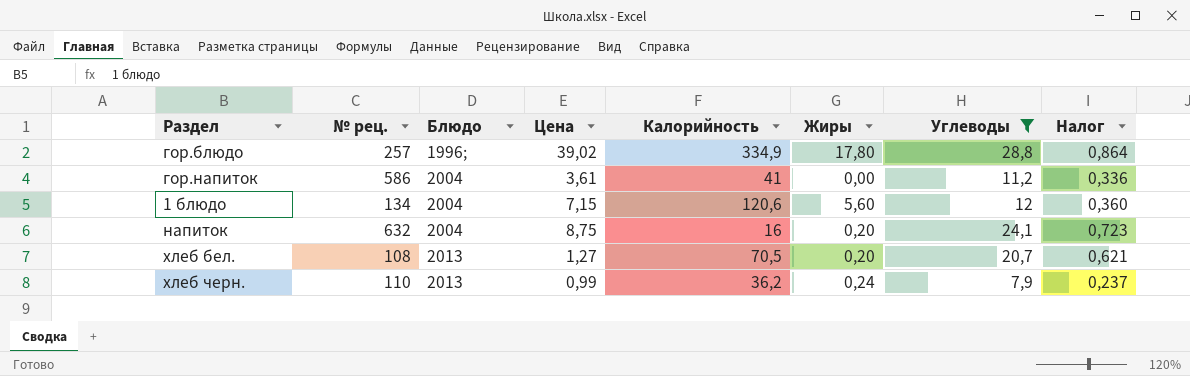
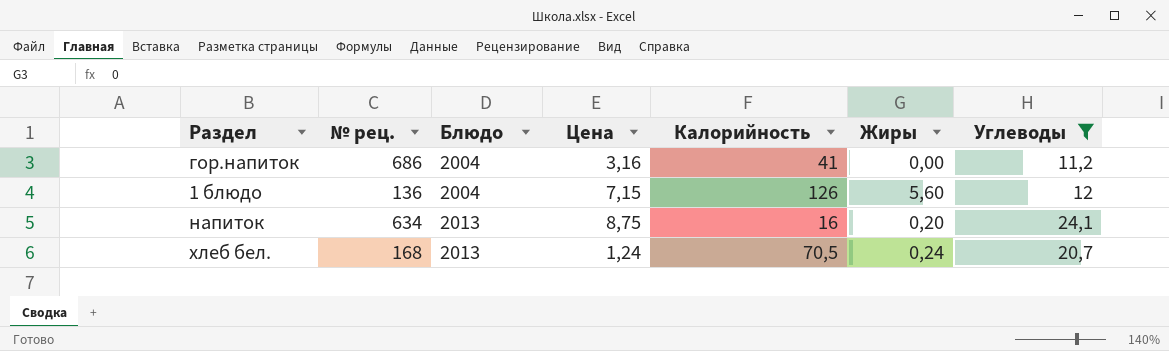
column Налог | formula: [Углеводы] * 0,03 -> none
row гор.блюдо: 257 | 1996; | 39,02 | 334,9 | 17,80 | 28,8 | 0,864 -> none
row хлеб черн.: 110 | 2013 | 0,99 | 36,2 | 0,24 | 7,9 | 0,237 -> none
гор.напиток | № рец.: 586 -> 686
гор.напиток | Цена: 3,61 -> 3,16
1 блюдо | № рец.: 134 -> 136
1 блюдо | Калорийность: 120,6 -> 126
напиток | № рец.: 632 -> 634
напиток | Блюдо: 2004 -> 2013
хлеб бел. | № рец.: 108 -> 168
хлеб бел. | Цена: 1,27 -> 1,24
хлеб бел. | Жиры: 0,20 -> 0,24

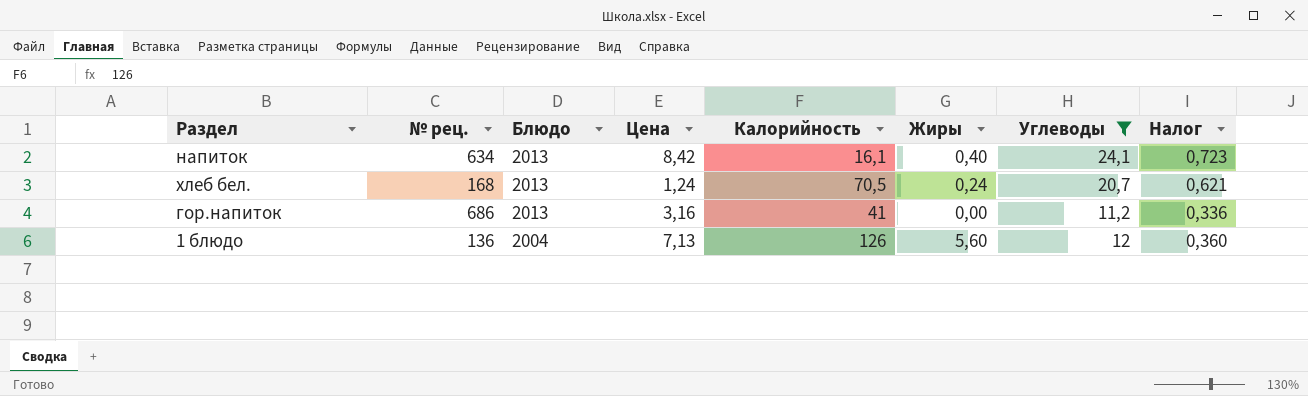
row order: Блюдо ascending -> Блюдо descending
column Налог | formula: none -> [Углеводы] * 0,03
напиток | Цена: 8,75 -> 8,42
напиток | Калорийность: 16 -> 16,1
напиток | Жиры: 0,20 -> 0,40
гор.напиток | Блюдо: 2004 -> 2013
1 блюдо | Цена: 7,15 -> 7,13

